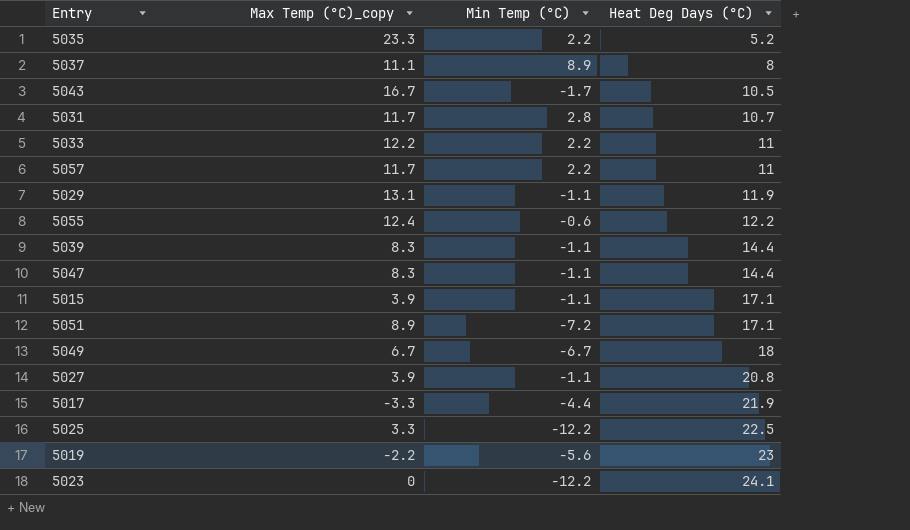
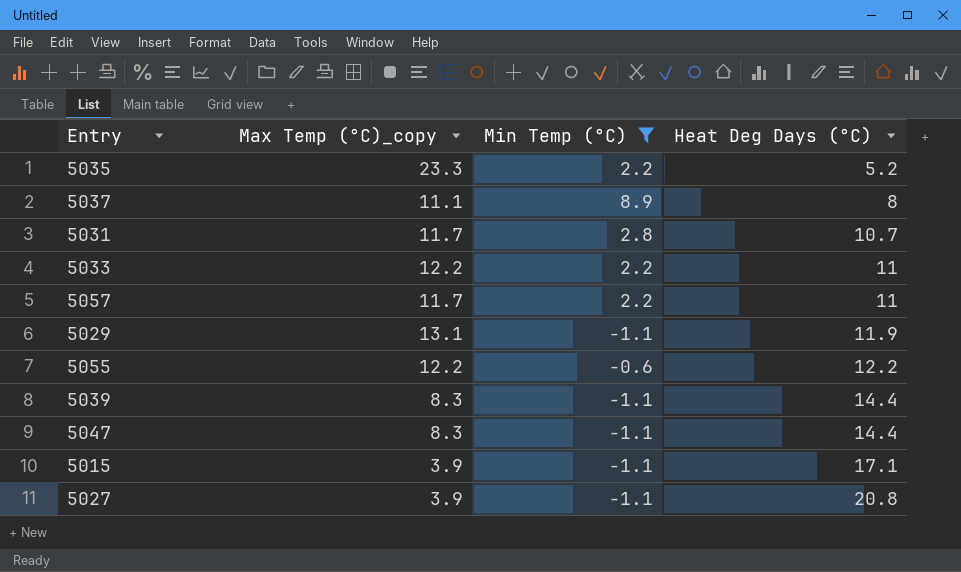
filter: none -> Min Temp (°C) >= -1.1
5055 | Max Temp (°C)_copy: 12.4 -> 12.2

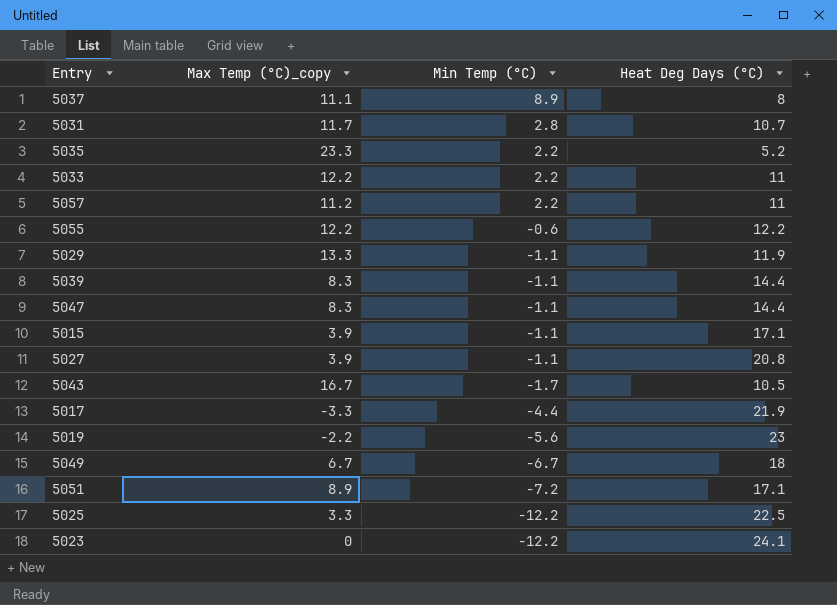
filter: Min Temp (°C) >= -1.1 -> none
row order: Heat Deg Days (°C) ascending -> Min Temp (°C) descending
5057 | Max Temp (°C)_copy: 11.7 -> 11.2
5029 | Max Temp (°C)_copy: 13.1 -> 13.3

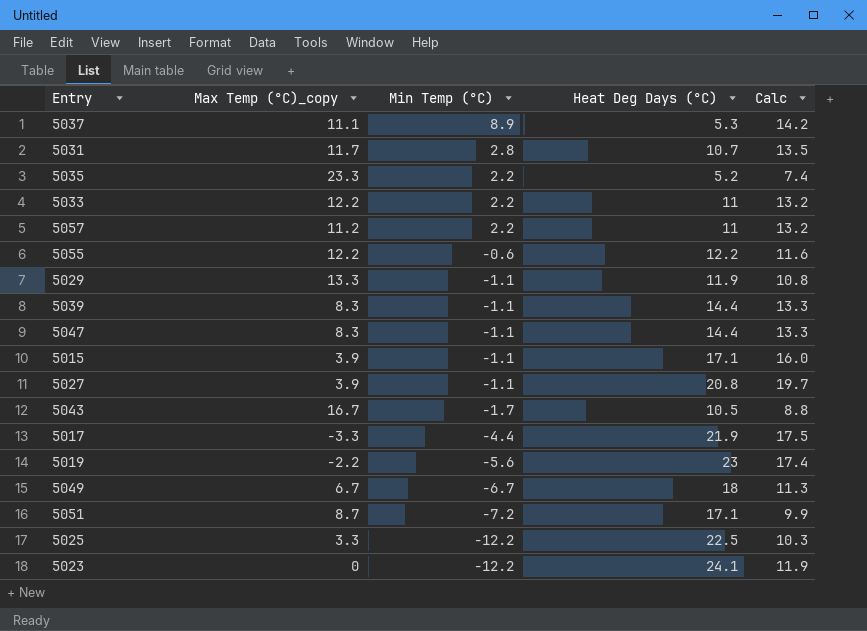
column Calc | formula: none -> [Min Temp (°C)] + [Heat Deg Days (°C)]
5037 | Heat Deg Days (°C): 8 -> 5.3
5051 | Max Temp (°C)_copy: 8.9 -> 8.7

